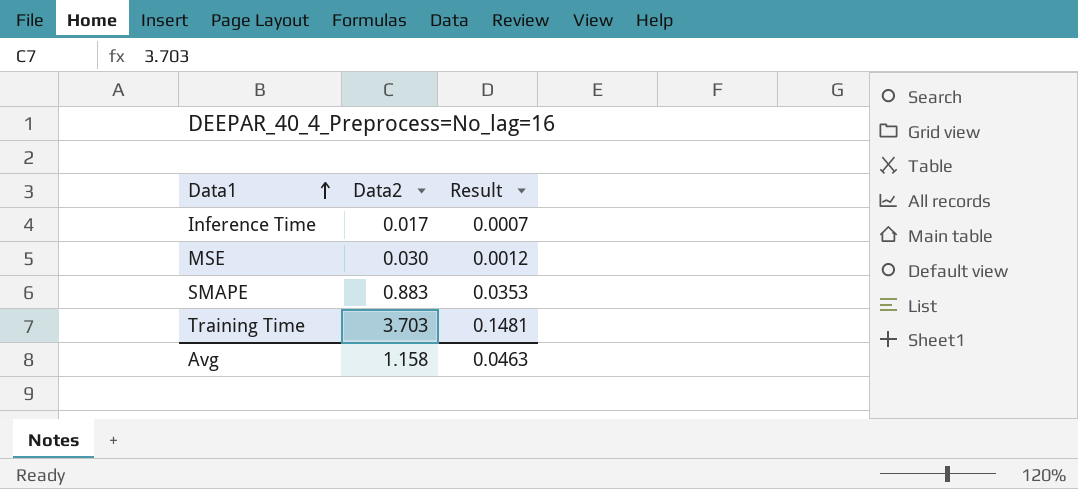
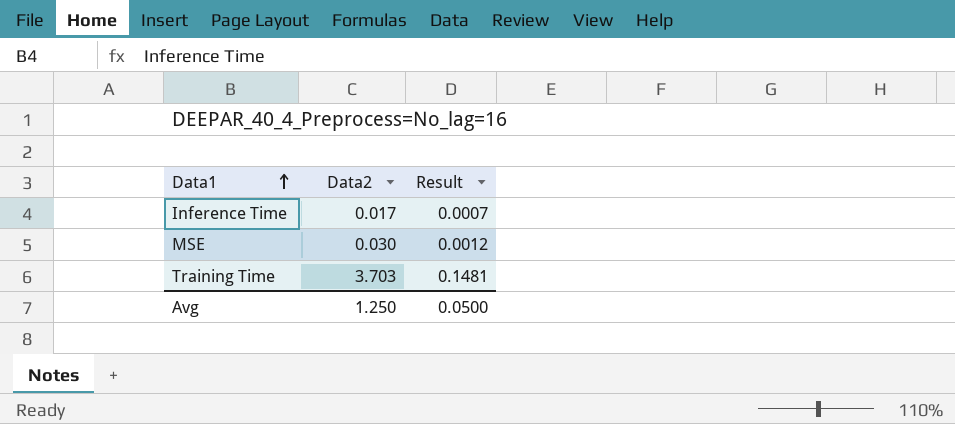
row SMAPE: 0.883 | 0.0353 -> none
Avg | Data2: 1.158 -> 1.250
Avg | Result: 0.0463 -> 0.0500

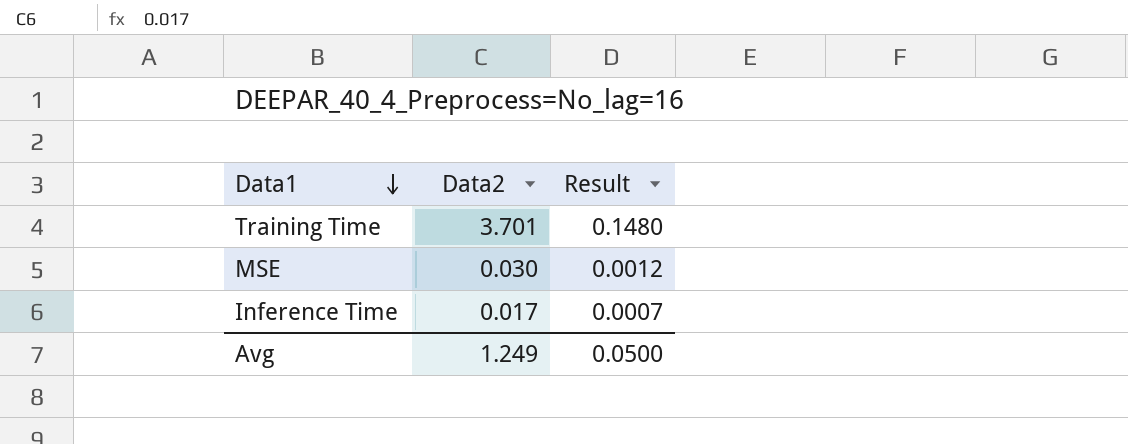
row order: Data1 ascending -> Data1 descending
Training Time | Data2: 3.703 -> 3.701
Training Time | Result: 0.1481 -> 0.1480
Avg | Data2: 1.250 -> 1.249

